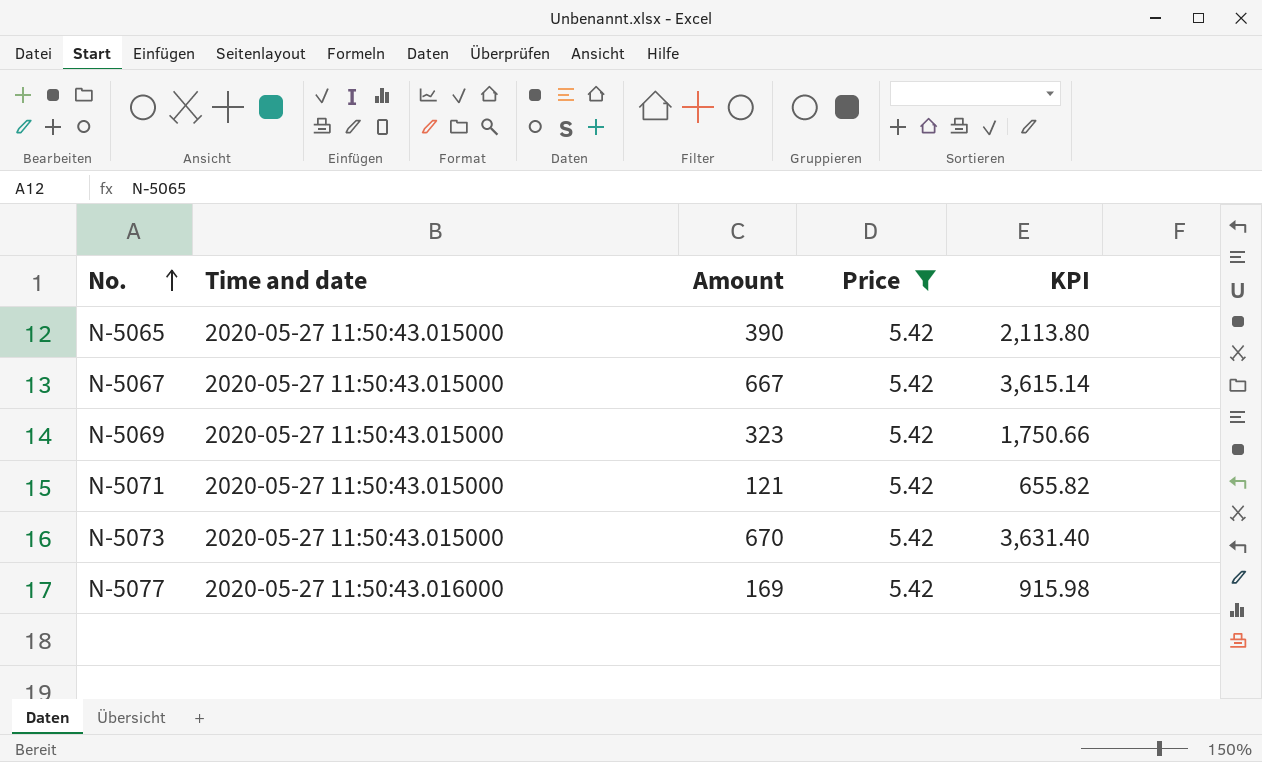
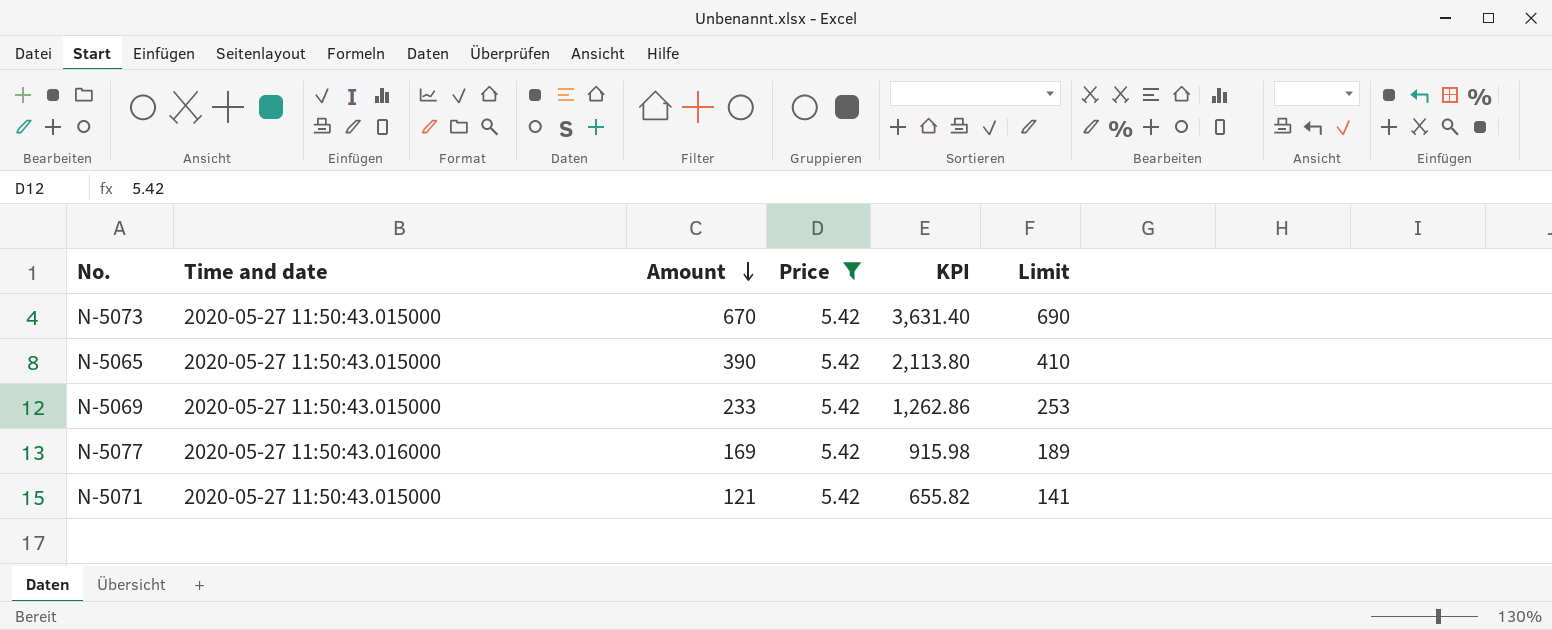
row order: No. ascending -> Amount descending
column Limit | formula: none -> [Amount] + 20
row N-5067: 2020-05-27 11:50:43.015000 | 667 | 5.42 | 3,615.14 -> none
N-5069 | Amount: 323 -> 233
N-5069 | KPI: 1,750.66 -> 1,262.86

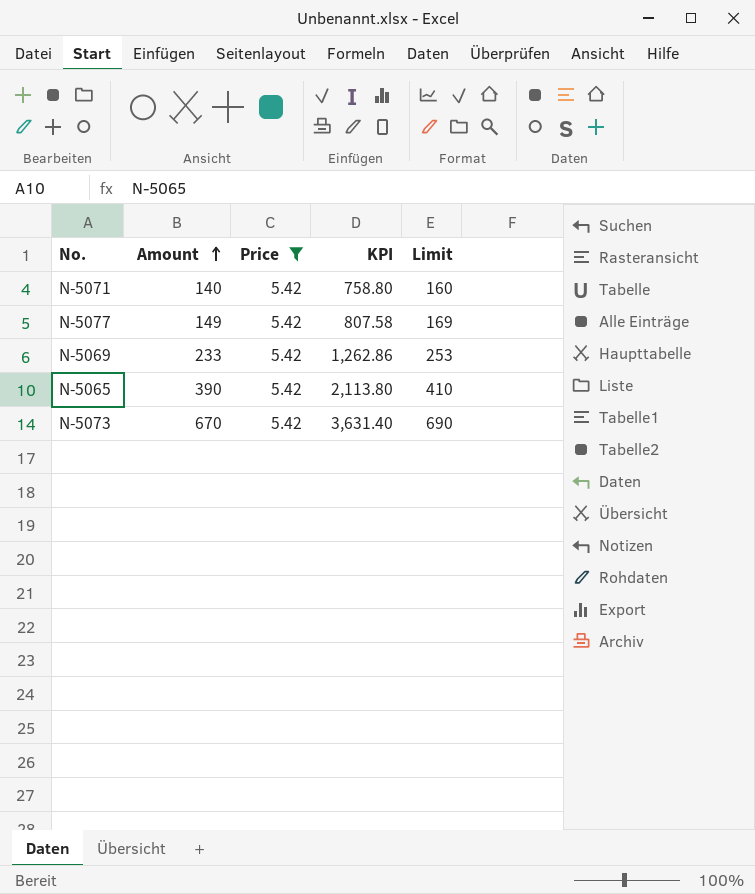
row order: Amount descending -> Amount ascending
column Time and date | position: 2 -> none
N-5071 | Amount: 121 -> 140
N-5071 | KPI: 655.82 -> 758.80
N-5071 | Limit: 141 -> 160
N-5077 | Amount: 169 -> 149
N-5077 | KPI: 915.98 -> 807.58
N-5077 | Limit: 189 -> 169

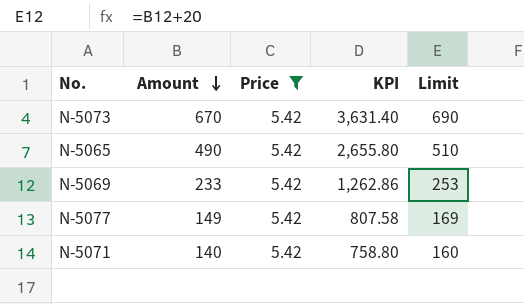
row order: Amount ascending -> Amount descending
N-5065 | Amount: 390 -> 490
N-5065 | KPI: 2,113.80 -> 2,655.80
N-5065 | Limit: 410 -> 510

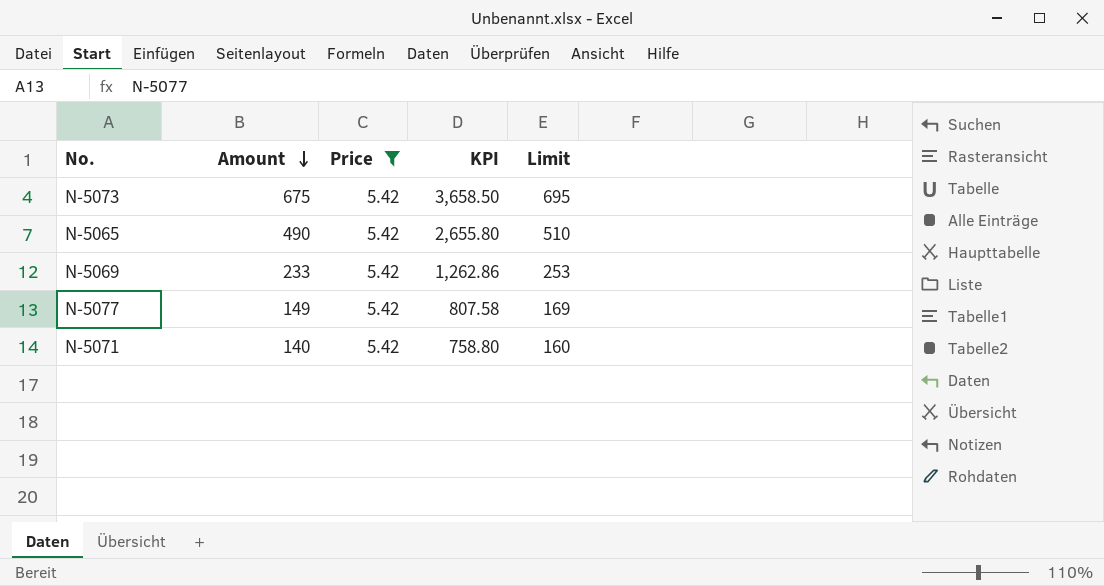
N-5073 | Amount: 670 -> 675
N-5073 | KPI: 3,631.40 -> 3,658.50
N-5073 | Limit: 690 -> 695

